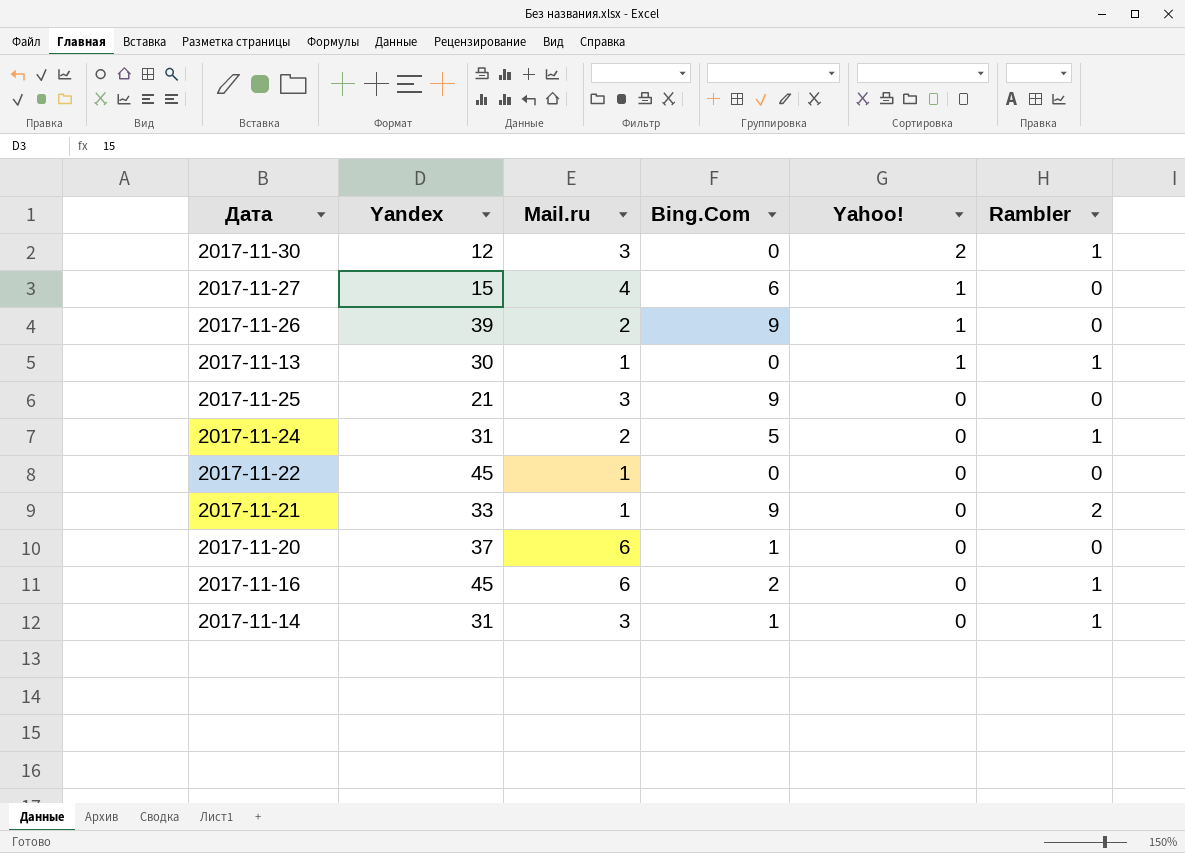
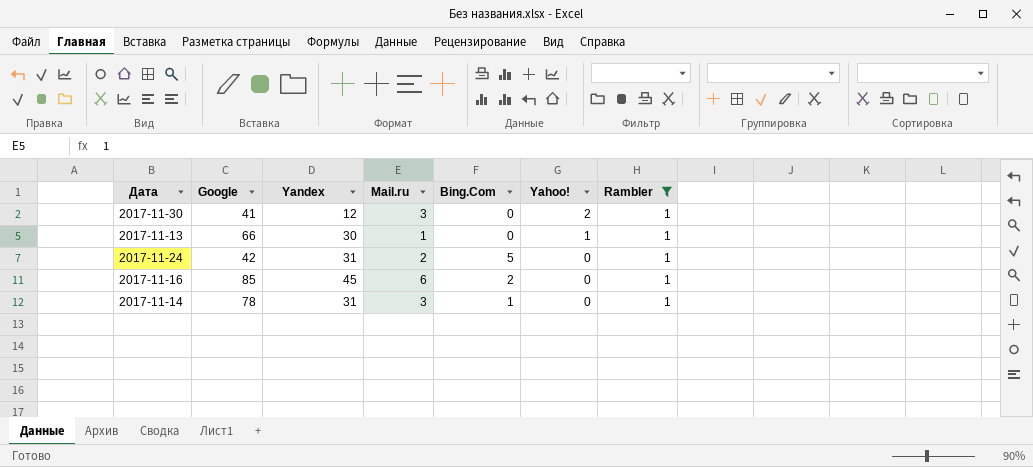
filter: none -> Rambler = 1
column Google | position: none -> 2

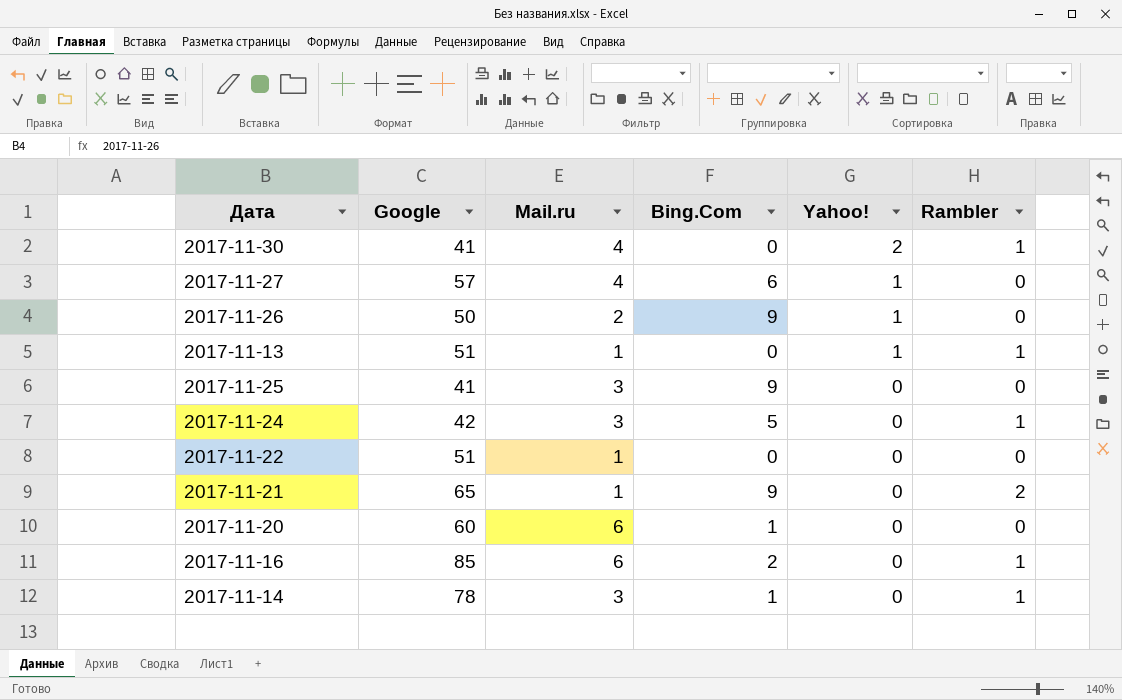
filter: Rambler = 1 -> none
column Yandex | position: 3 -> none
2017-11-30 | Mail.ru: 3 -> 4
2017-11-13 | Google: 66 -> 51
2017-11-24 | Mail.ru: 2 -> 3

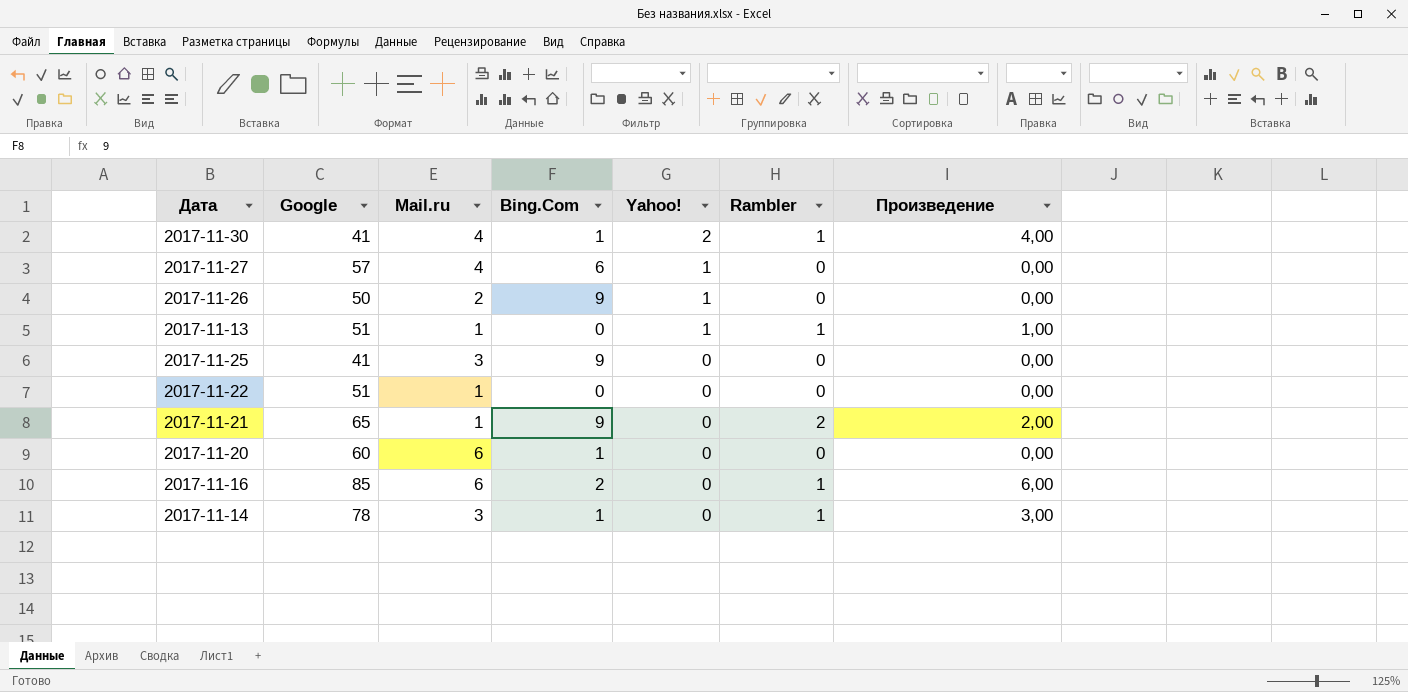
column Произведение | formula: none -> [Mail.ru] * [Rambler]
row 2017-11-24: 42 | 3 | 5 | 0 | 1 -> none
2017-11-30 | Bing.Com: 0 -> 1

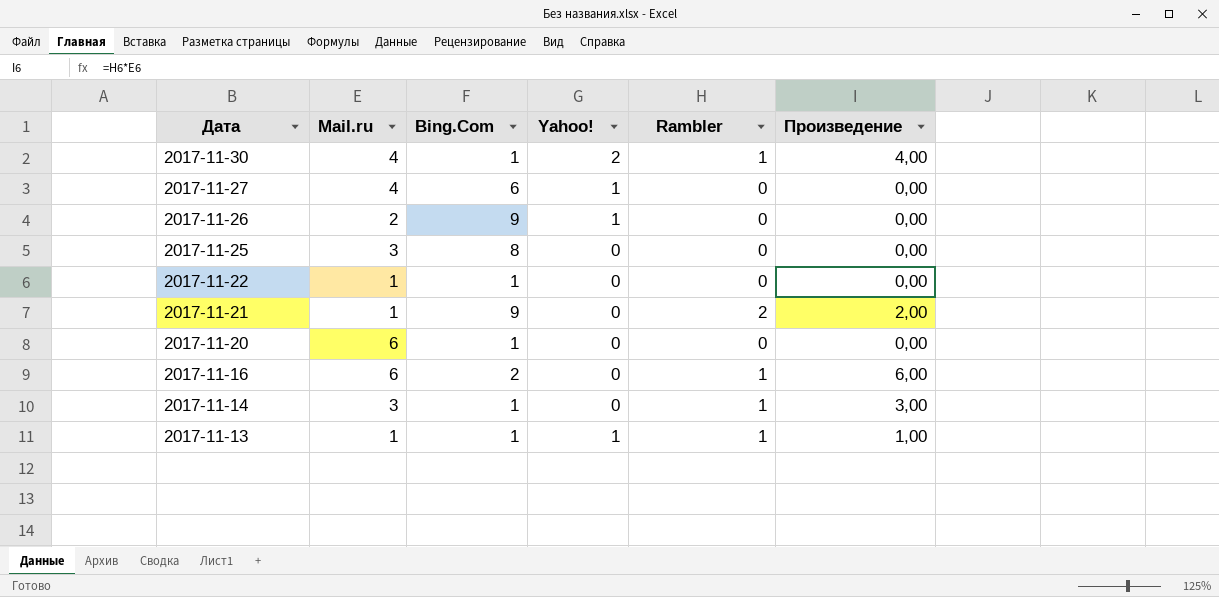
row order: Yahoo! descending -> Дата descending
column Google | position: 2 -> none
2017-11-25 | Bing.Com: 9 -> 8
2017-11-22 | Bing.Com: 0 -> 1
2017-11-13 | Bing.Com: 0 -> 1

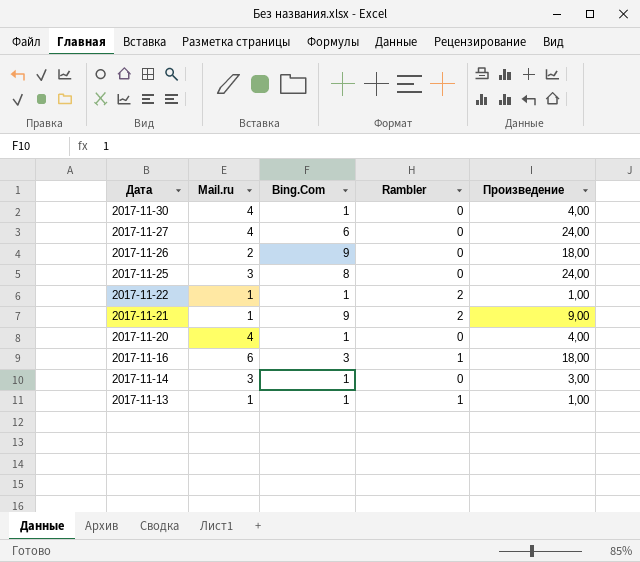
column Yahoo! | position: 4 -> none
column Произведение | formula: [Mail.ru] * [Rambler] -> [Mail.ru] * [Bing.Com]
2017-11-30 | Rambler: 1 -> 0
2017-11-22 | Rambler: 0 -> 2
2017-11-20 | Mail.ru: 6 -> 4
2017-11-16 | Bing.Com: 2 -> 3
2017-11-14 | Rambler: 1 -> 0

